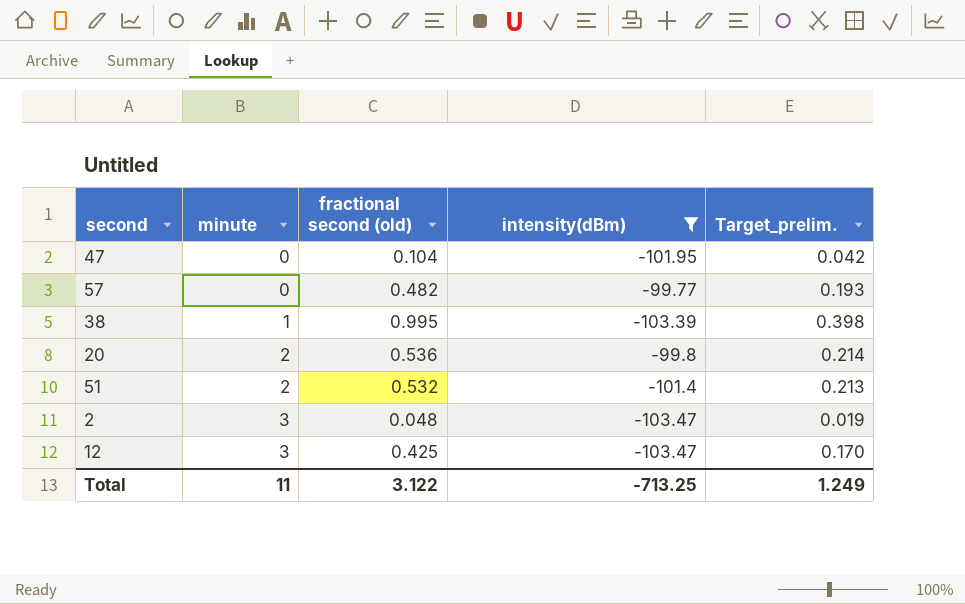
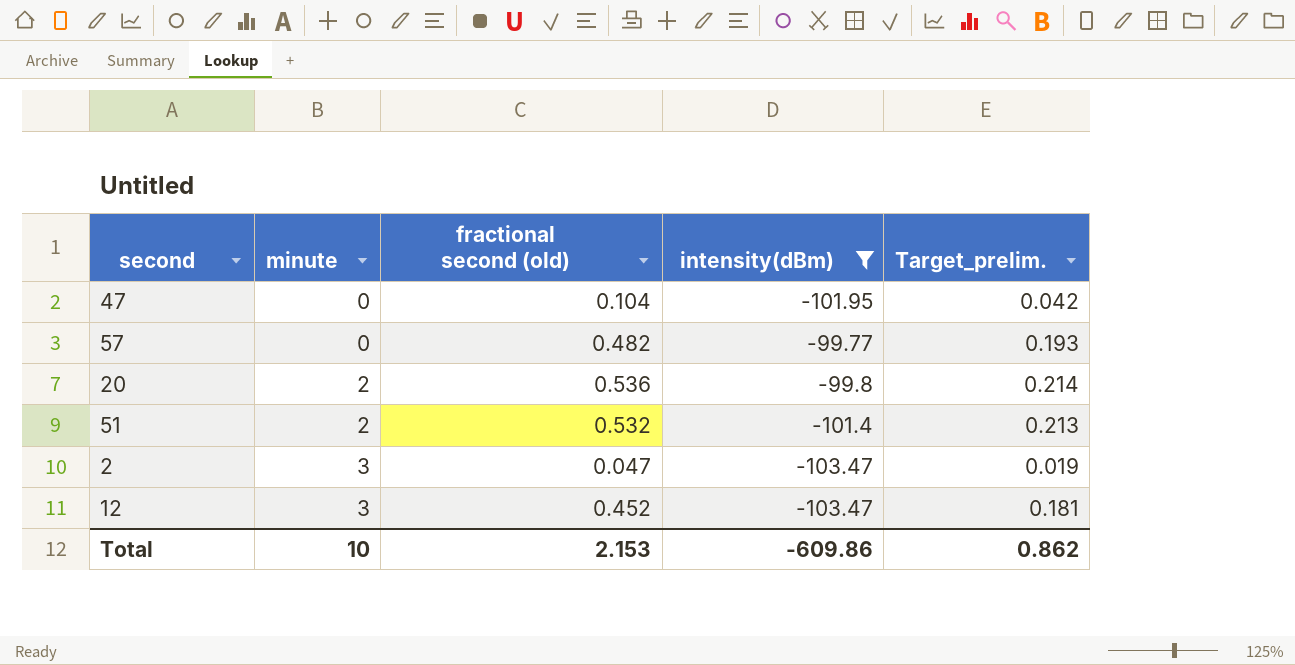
row 38: 1 | 0.995 | -103.39 | 0.398 -> none
2 | fractional second (old): 0.048 -> 0.047
12 | fractional second (old): 0.425 -> 0.452
12 | Target_prelim.: 0.170 -> 0.181
Total | minute: 11 -> 10
Total | fractional second (old): 3.122 -> 2.153
Total | intensity(dBm): -713.25 -> -609.86
Total | Target_prelim.: 1.249 -> 0.862

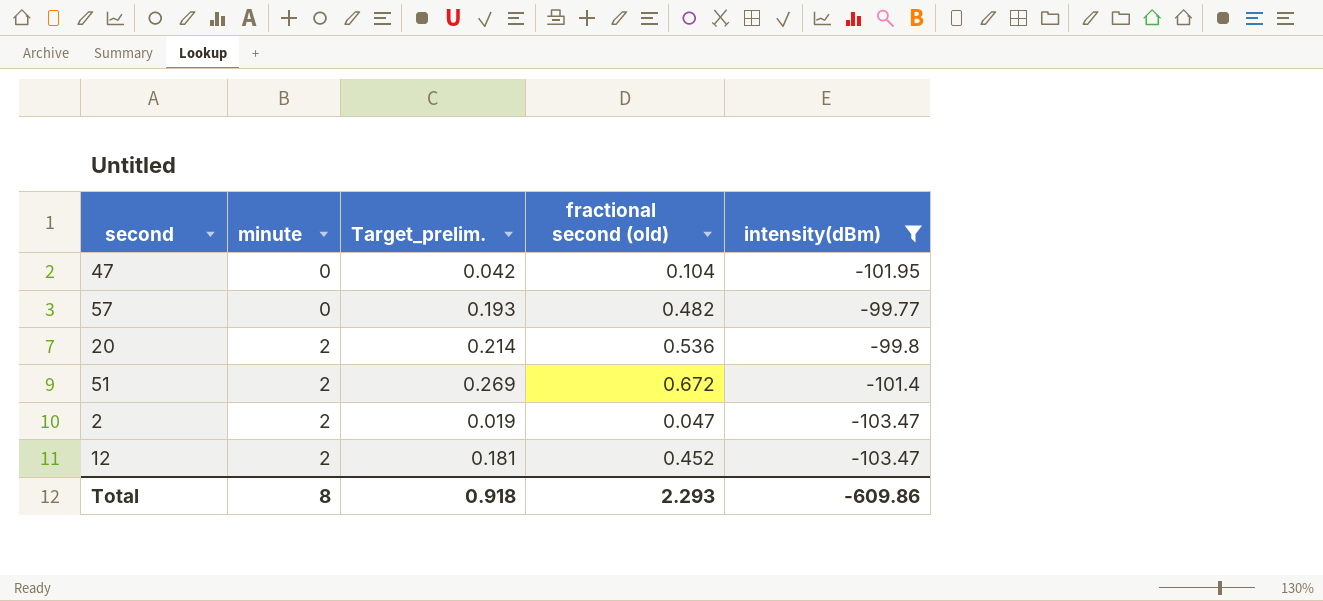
column Target_prelim. | position: 5 -> 3
51 | Target_prelim.: 0.213 -> 0.269
51 | fractional second (old): 0.532 -> 0.672
2 | minute: 3 -> 2
12 | minute: 3 -> 2
Total | minute: 10 -> 8
Total | Target_prelim.: 0.862 -> 0.918
Total | fractional second (old): 2.153 -> 2.293

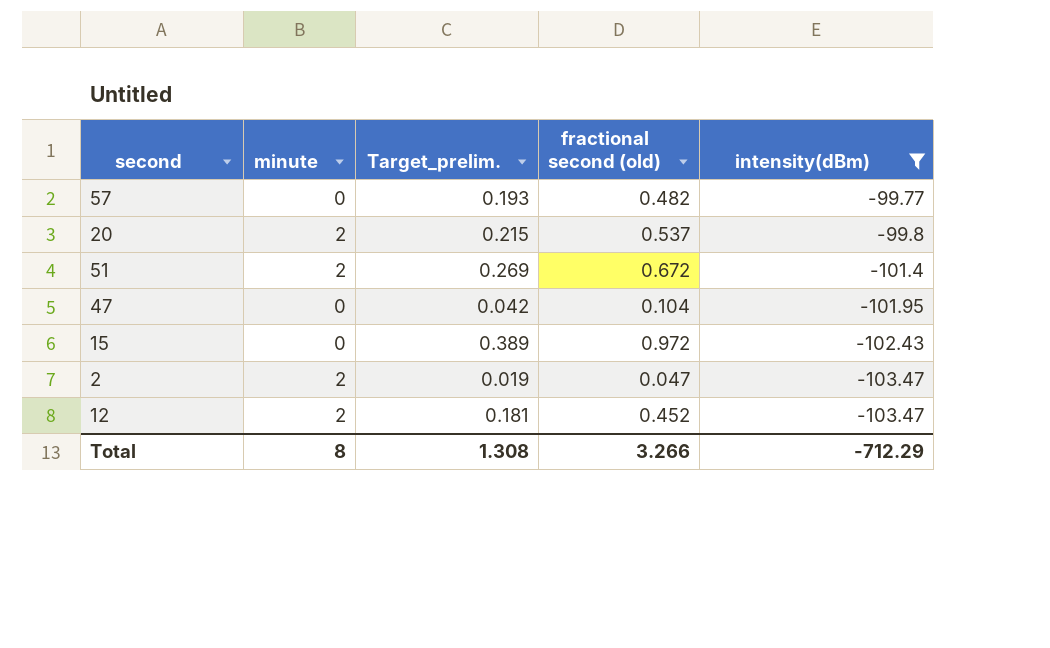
row order: minute ascending -> intensity(dBm) descending
20 | Target_prelim.: 0.214 -> 0.215
20 | fractional second (old): 0.536 -> 0.537
row 15: none -> 0 | 0.389 | 0.972 | -102.43
Total | Target_prelim.: 0.918 -> 1.308
Total | fractional second (old): 2.293 -> 3.266
Total | intensity(dBm): -609.86 -> -712.29

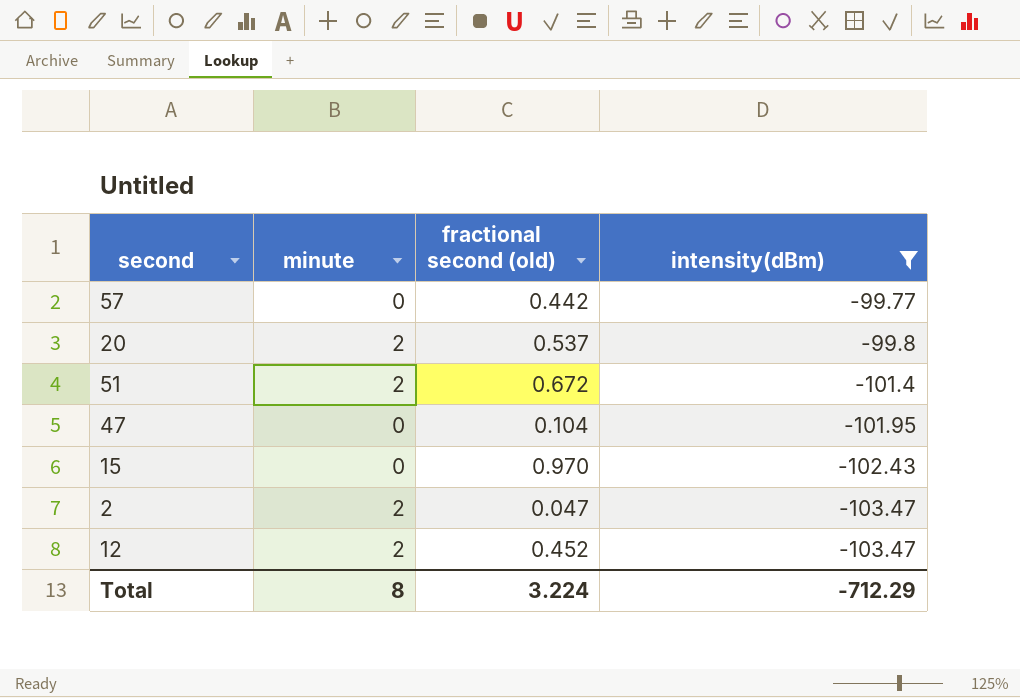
column Target_prelim. | formula: [fractional second (old)] * 0.4 -> none
57 | fractional second (old): 0.482 -> 0.442
15 | fractional second (old): 0.972 -> 0.970
Total | fractional second (old): 3.266 -> 3.224

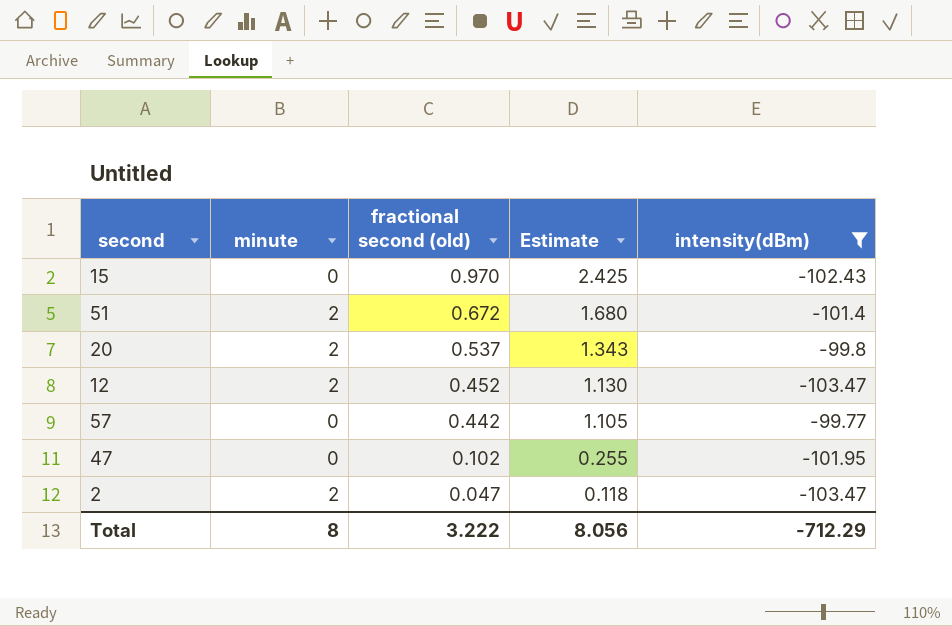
row order: intensity(dBm) descending -> fractional second (old) descending
column Estimate | formula: none -> [fractional second (old)] * 2.5
47 | fractional second (old): 0.104 -> 0.102
Total | fractional second (old): 3.224 -> 3.222

